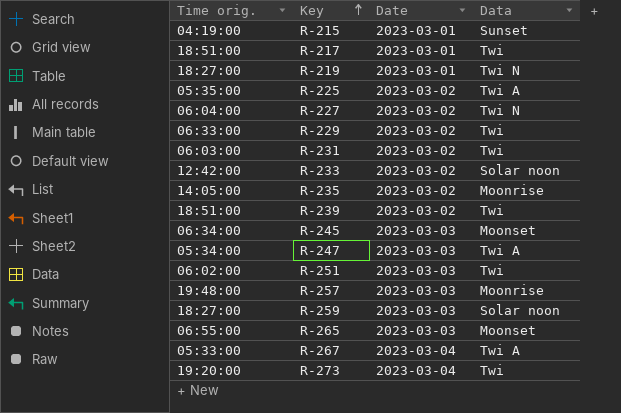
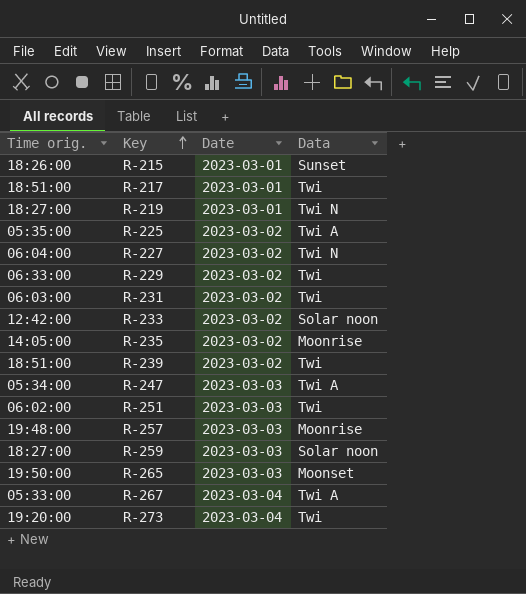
row R-245: 06:34:00 | 2023-03-03 | Moonset -> none
R-215 | Time orig.: 04:19:00 -> 18:26:00
R-265 | Time orig.: 06:55:00 -> 19:50:00

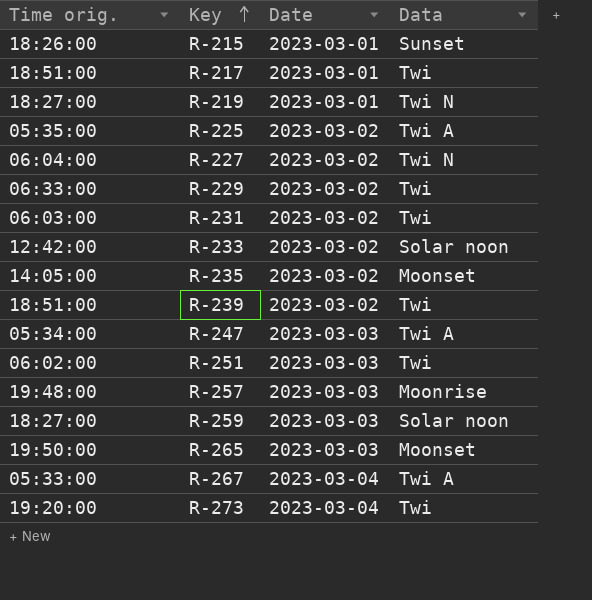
R-235 | Data: Moonrise -> Moonset

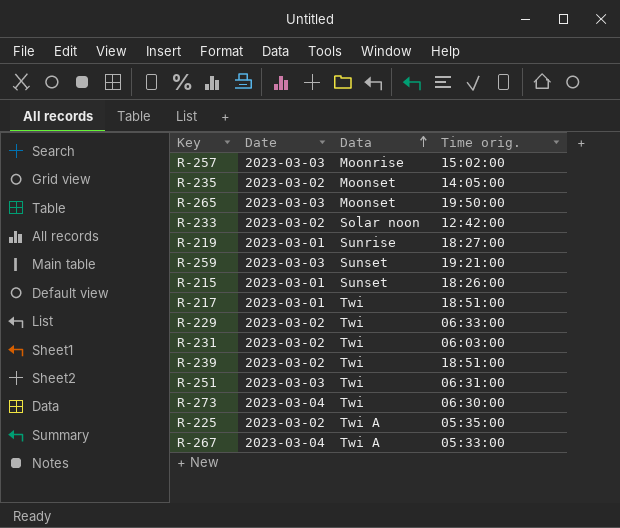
row order: Key ascending -> Data ascending
column Time orig. | position: 1 -> 4
row R-227: 06:04:00 | 2023-03-02 | Twi N -> none
row R-247: 05:34:00 | 2023-03-03 | Twi A -> none
R-257 | Time orig.: 19:48:00 -> 15:02:00
R-219 | Data: Twi N -> Sunrise
R-259 | Data: Solar noon -> Sunset
R-259 | Time orig.: 18:27:00 -> 19:21:00
R-251 | Time orig.: 06:02:00 -> 06:31:00
R-273 | Time orig.: 19:20:00 -> 06:30:00

